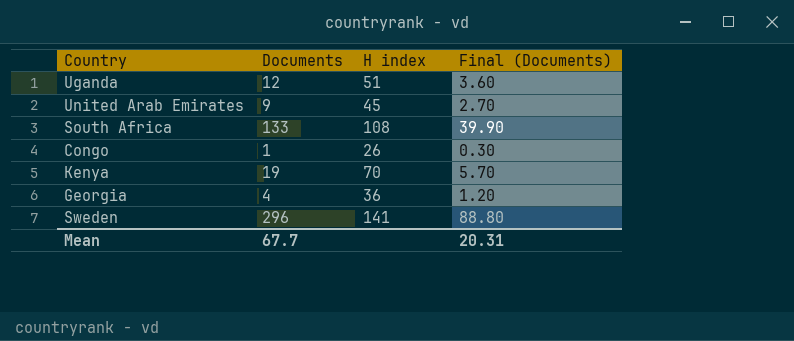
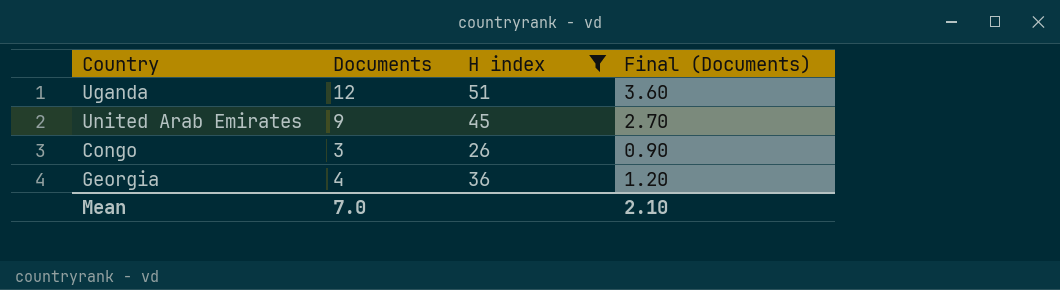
filter: none -> H index <= 51
Congo | Documents: 1 -> 3
Congo | Final (Documents): 0.30 -> 0.90
Mean | Documents: 67.7 -> 7.0
Mean | Final (Documents): 20.31 -> 2.10

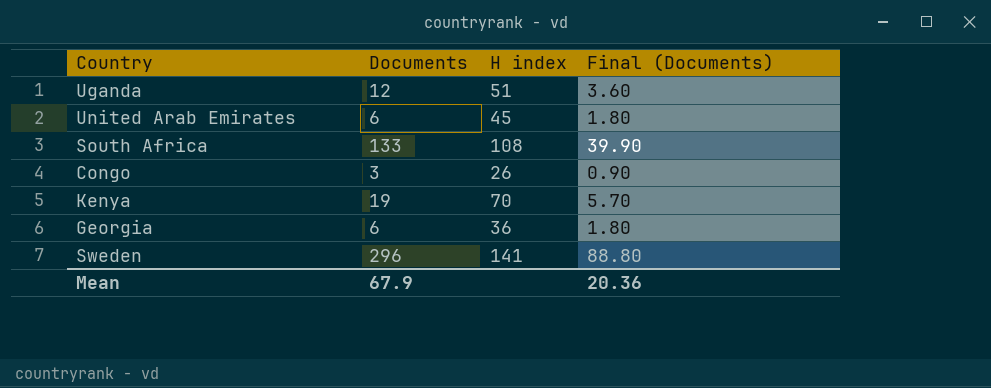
filter: H index <= 51 -> none
United Arab Emirates | Documents: 9 -> 6
United Arab Emirates | Final (Documents): 2.70 -> 1.80
Georgia | Documents: 4 -> 6
Georgia | Final (Documents): 1.20 -> 1.80
Mean | Documents: 7.0 -> 67.9
Mean | Final (Documents): 2.10 -> 20.36

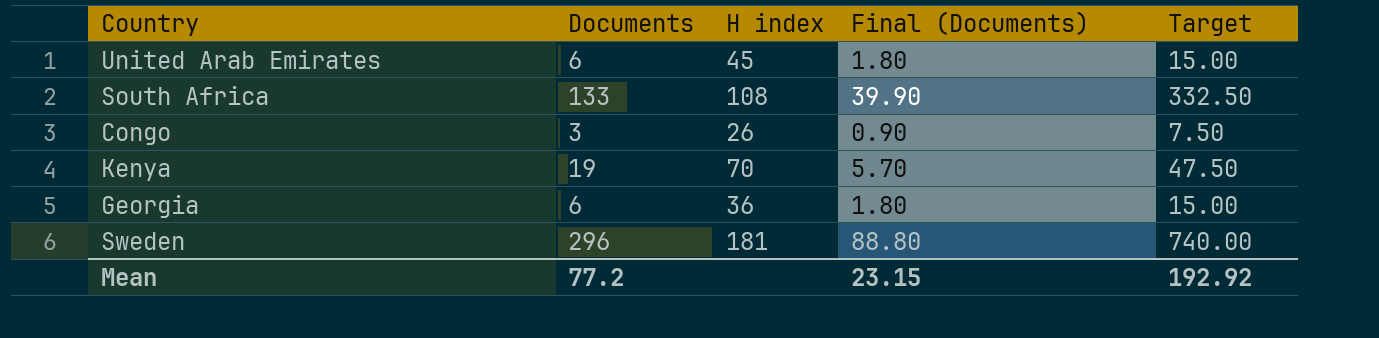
column Target | formula: none -> [Documents] * 2.5
row Uganda: 12 | 51 | 3.60 -> none
Sweden | H index: 141 -> 181
Mean | Documents: 67.9 -> 77.2
Mean | Final (Documents): 20.36 -> 23.15

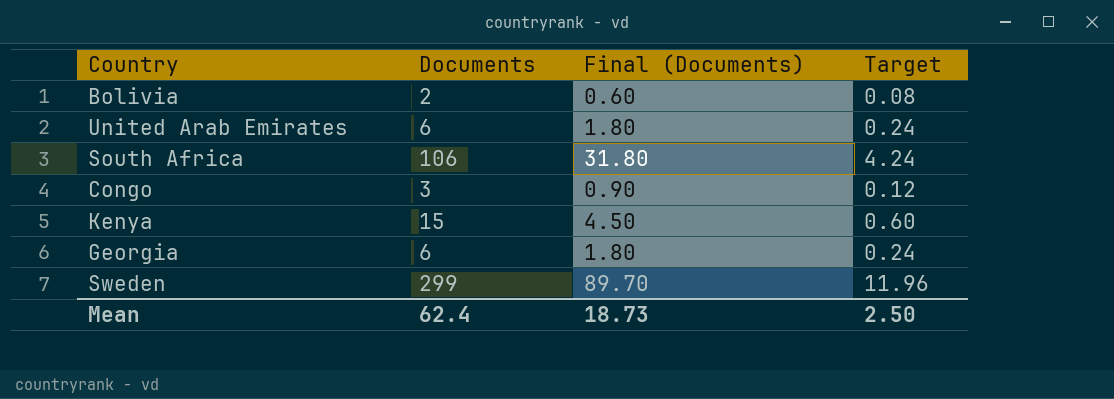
column H index | position: 3 -> none
column Target | formula: [Documents] * 2.5 -> [Documents] * 0.04
row Bolivia: none -> 2 | 0.60 | 0.08
South Africa | Documents: 133 -> 106
South Africa | Final (Documents): 39.90 -> 31.80
Kenya | Documents: 19 -> 15
Kenya | Final (Documents): 5.70 -> 4.50
Sweden | Documents: 296 -> 299
Sweden | Final (Documents): 88.80 -> 89.70
Mean | Documents: 77.2 -> 62.4
Mean | Final (Documents): 23.15 -> 18.73
Mean | Target: 192.92 -> 2.50

